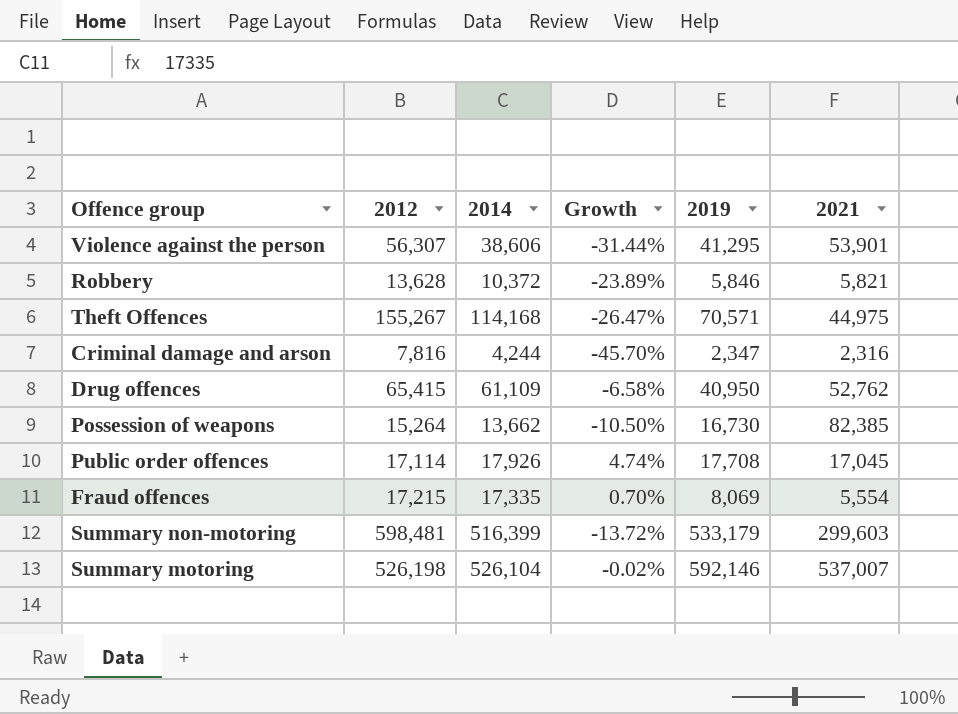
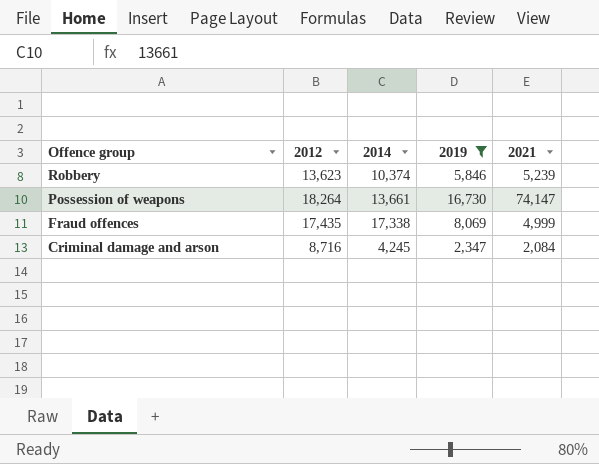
filter: none -> 2019 <= 16,730
row order: none -> Offence group descending
column Growth | formula: ([2014] - [2012]) / [2012] -> none
Robbery | 2012: 13,628 -> 13,623
Robbery | 2014: 10,372 -> 10,374
Robbery | 2021: 5,821 -> 5,239
Possession of weapons | 2012: 15,264 -> 18,264
Possession of weapons | 2014: 13,662 -> 13,661
Possession of weapons | 2021: 82,385 -> 74,147
Fraud offences | 2012: 17,215 -> 17,435
Fraud offences | 2014: 17,335 -> 17,338
Fraud offences | 2021: 5,554 -> 4,999
Criminal damage and arson | 2012: 7,816 -> 8,716
Criminal damage and arson | 2014: 4,244 -> 4,245
Criminal damage and arson | 2021: 2,316 -> 2,084

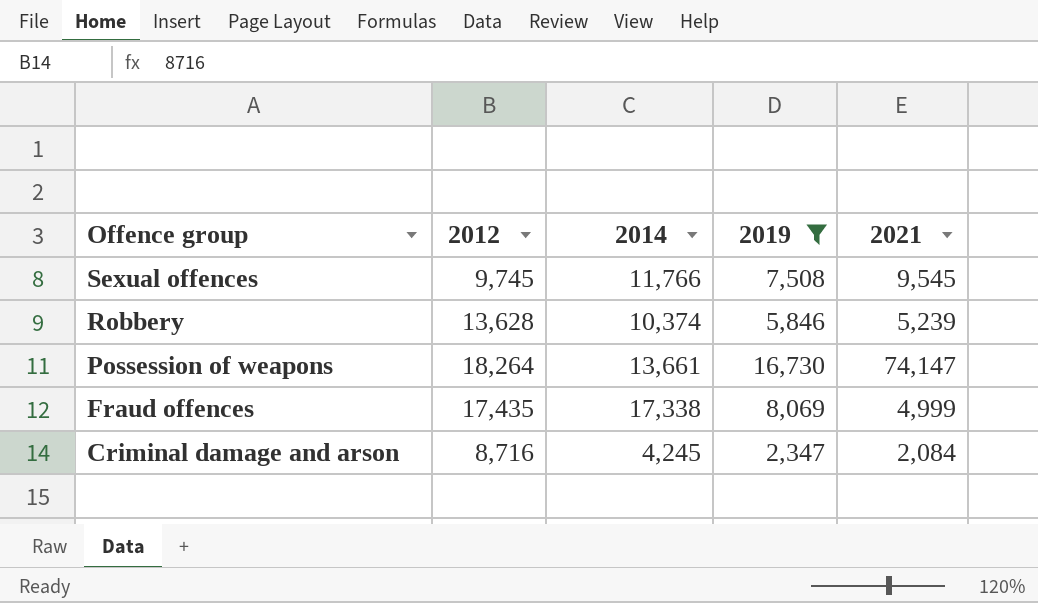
row Sexual offences: none -> 9,745 | 11,766 | 7,508 | 9,545
Robbery | 2012: 13,623 -> 13,628

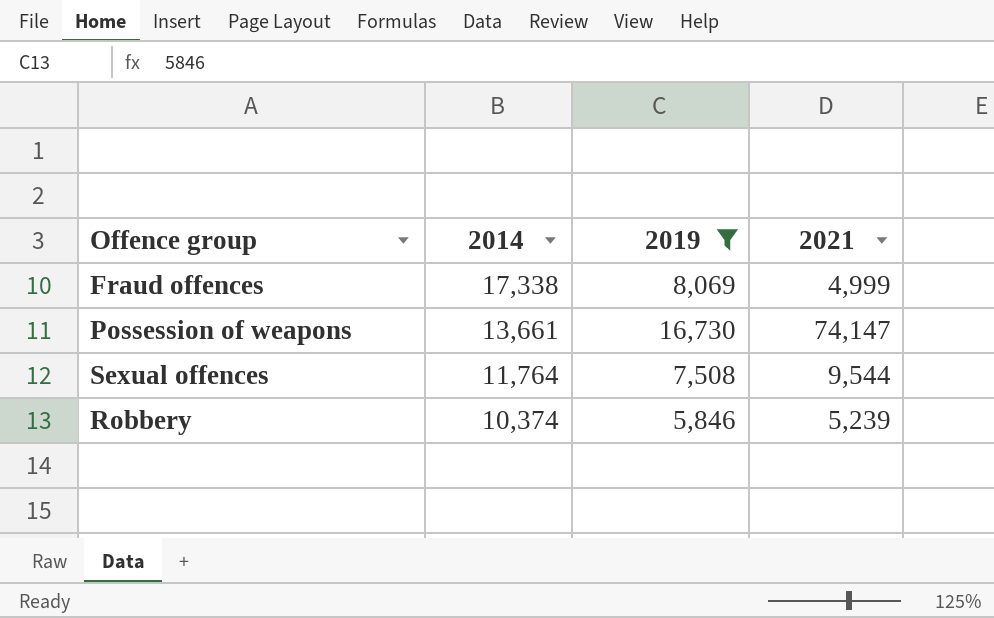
row order: Offence group descending -> 2014 descending
column 2012 | position: 2 -> none
row Criminal damage and arson: 8,716 | 4,245 | 2,347 | 2,084 -> none
Sexual offences | 2014: 11,766 -> 11,764
Sexual offences | 2021: 9,545 -> 9,544

